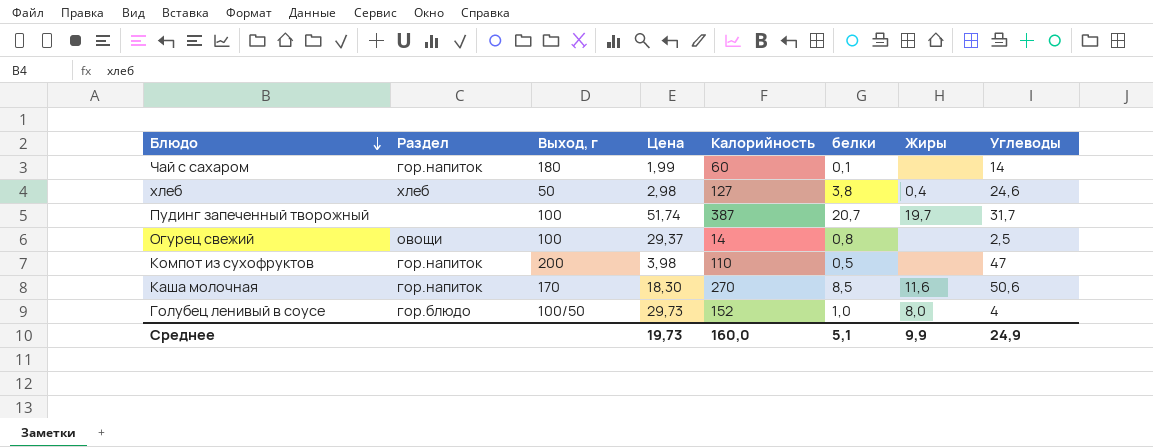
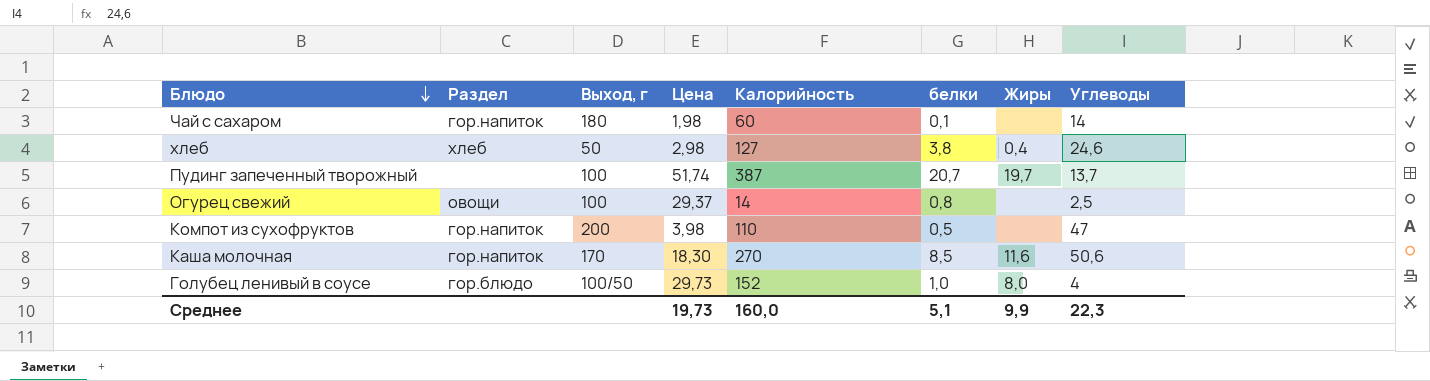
Чай с сахаром | Цена: 1,99 -> 1,98
Пудинг запеченный творожный | Углеводы: 31,7 -> 13,7
Среднее | Углеводы: 24,9 -> 22,3

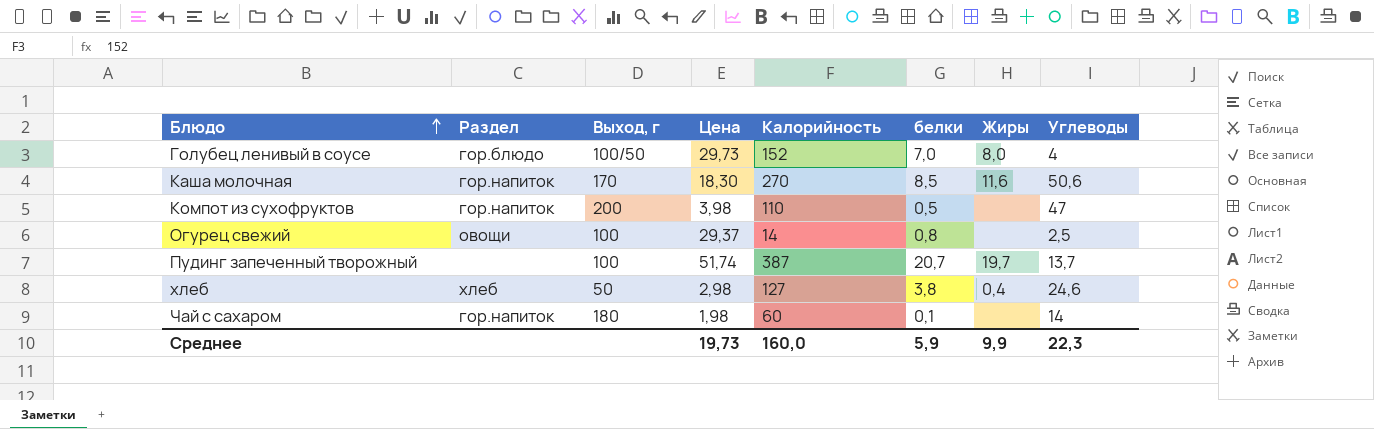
row order: Блюдо descending -> Блюдо ascending
Голубец ленивый в соусе | белки: 1,0 -> 7,0
Среднее | белки: 5,1 -> 5,9

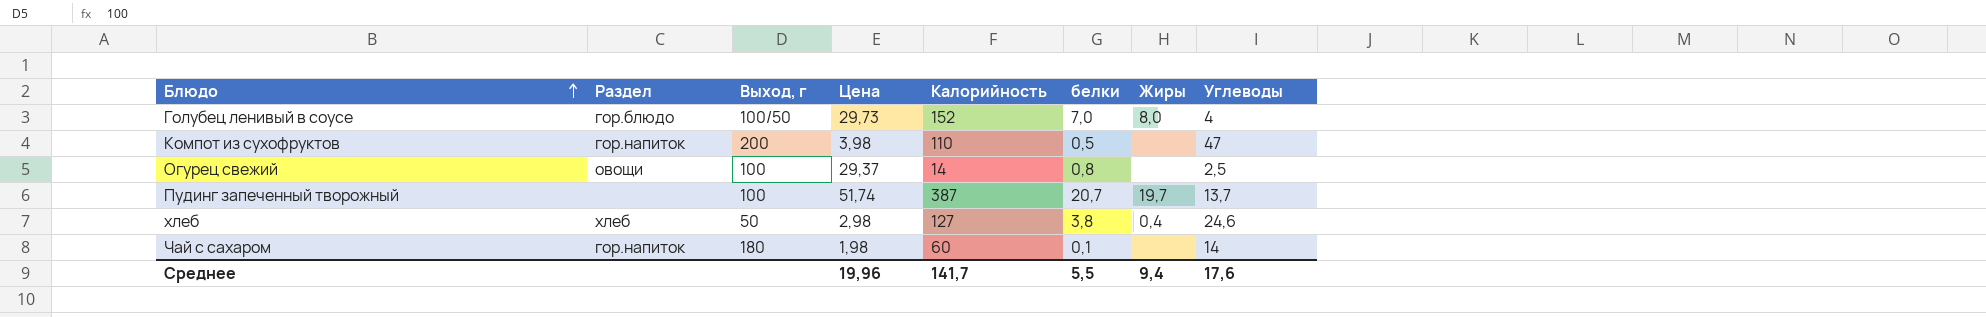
row Каша молочная: гор.напиток | 170 | 18,30 | 270 | 8,5 | 11,6 | 50,6 -> none
Среднее | Цена: 19,73 -> 19,96
Среднее | Калорийность: 160,0 -> 141,7
Среднее | белки: 5,9 -> 5,5
Среднее | Жиры: 9,9 -> 9,4
Среднее | Углеводы: 22,3 -> 17,6

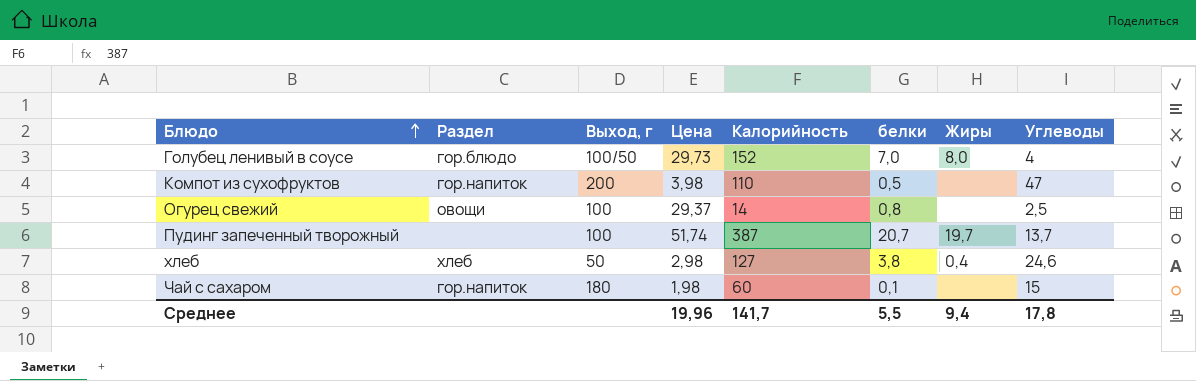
Чай с сахаром | Углеводы: 14 -> 15
Среднее | Углеводы: 17,6 -> 17,8

